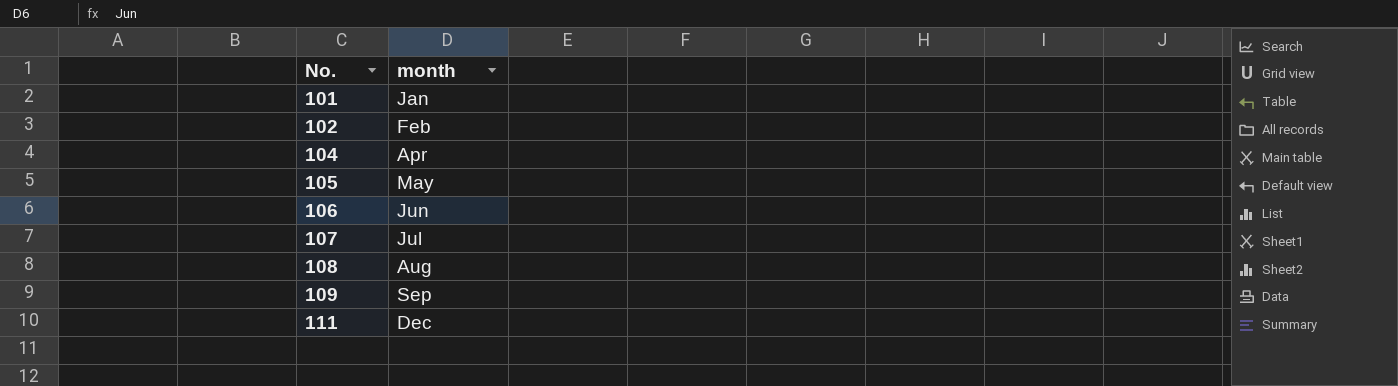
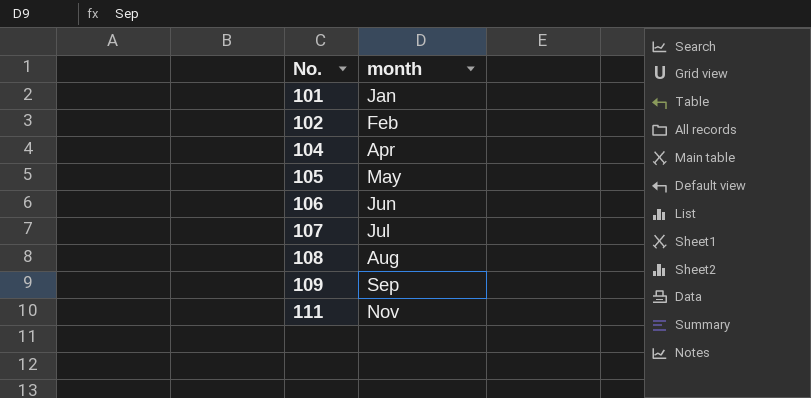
111 | month: Dec -> Nov

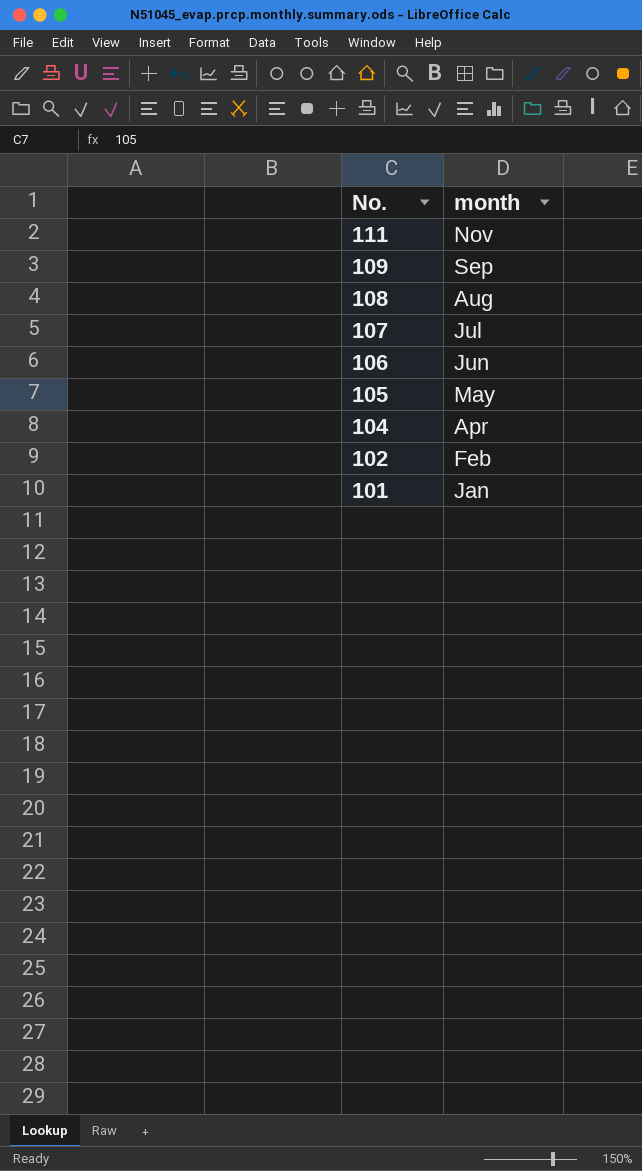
row order: No. ascending -> No. descending

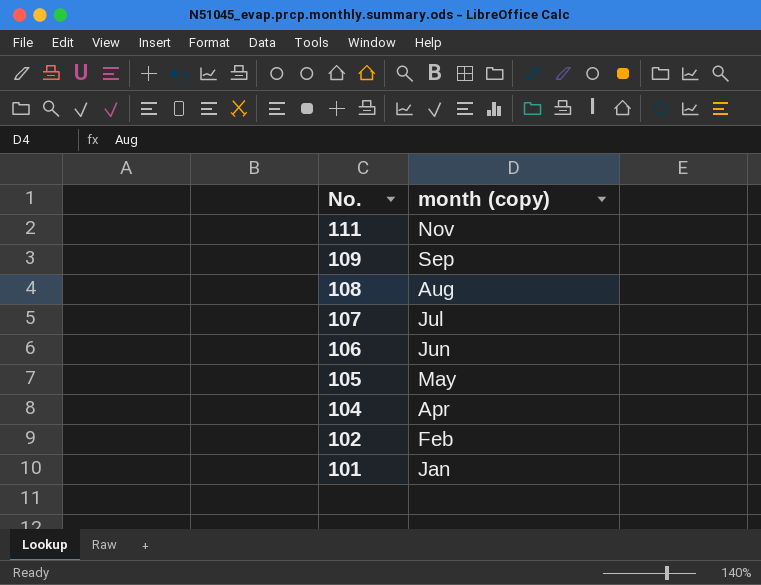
column name: month -> month (copy)

